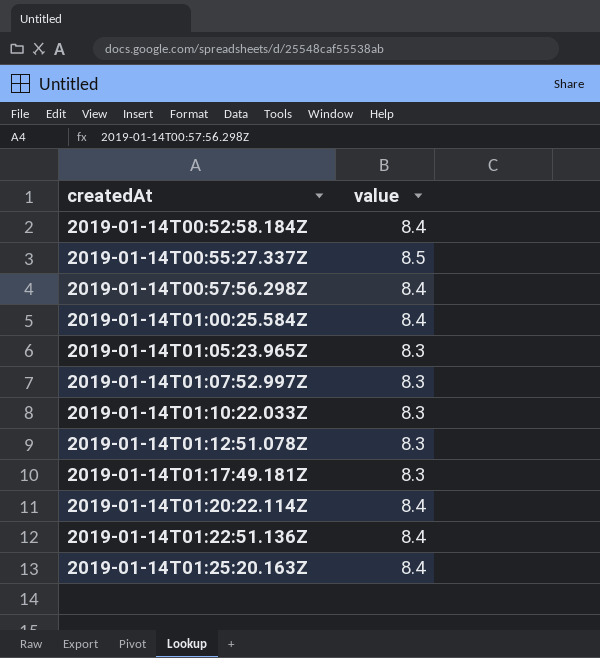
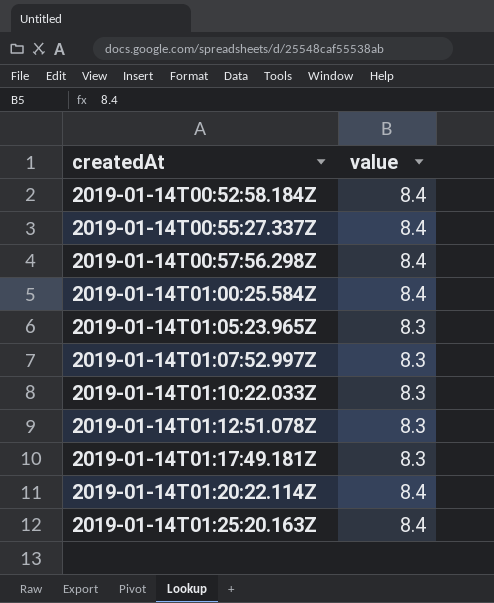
row 2019-01-14T01:22:51.136Z: 8.4 -> none
2019-01-14T00:55:27.337Z | value: 8.5 -> 8.4

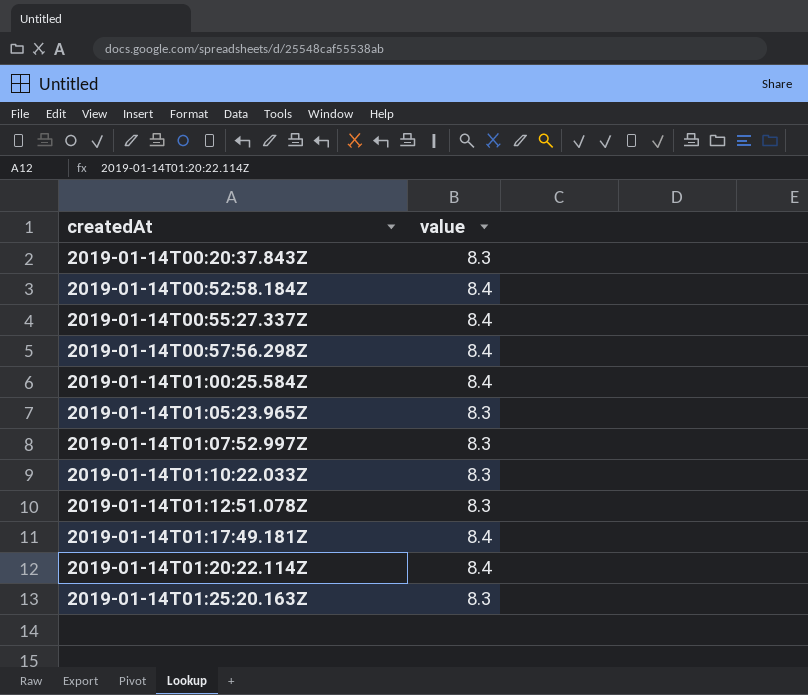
row 2019-01-14T00:20:37.843Z: none -> 8.3
2019-01-14T01:17:49.181Z | value: 8.3 -> 8.4
2019-01-14T01:25:20.163Z | value: 8.4 -> 8.3

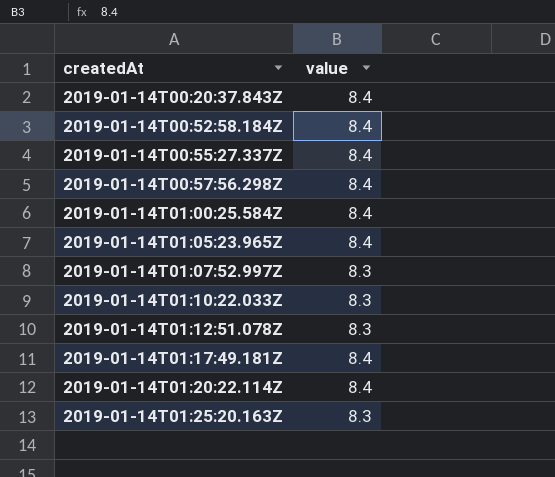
2019-01-14T00:20:37.843Z | value: 8.3 -> 8.4
2019-01-14T01:05:23.965Z | value: 8.3 -> 8.4

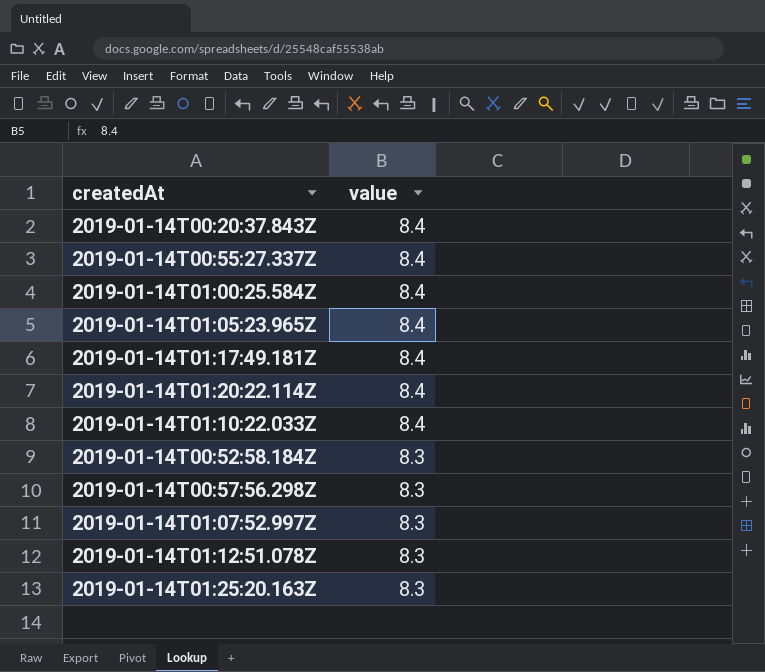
row order: createdAt ascending -> value descending
2019-01-14T01:10:22.033Z | value: 8.3 -> 8.4
2019-01-14T00:52:58.184Z | value: 8.4 -> 8.3
2019-01-14T00:57:56.298Z | value: 8.4 -> 8.3

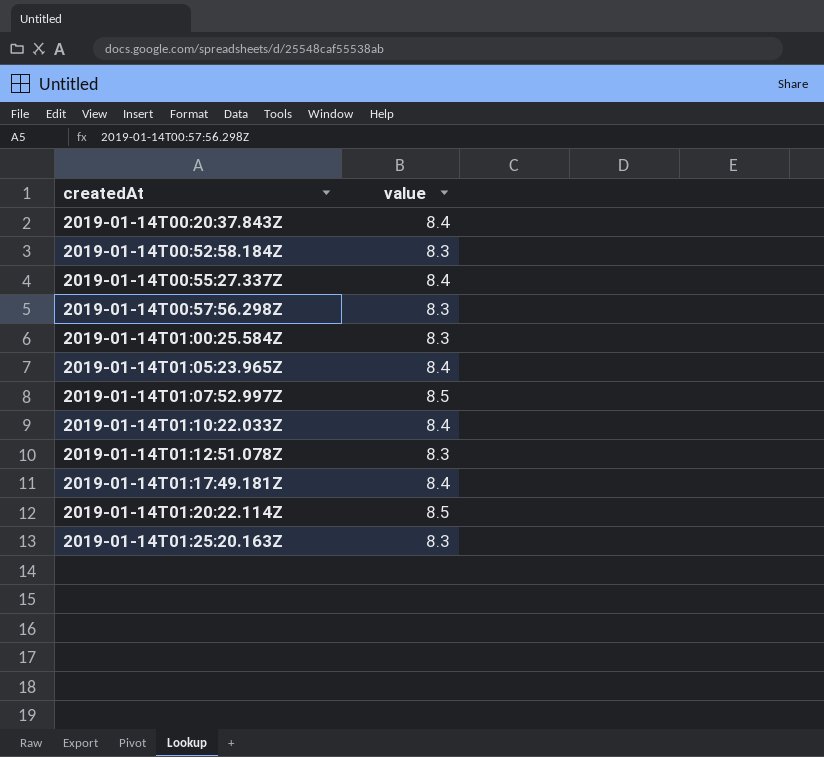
row order: value descending -> createdAt ascending
2019-01-14T01:00:25.584Z | value: 8.4 -> 8.3
2019-01-14T01:07:52.997Z | value: 8.3 -> 8.5
2019-01-14T01:20:22.114Z | value: 8.4 -> 8.5

